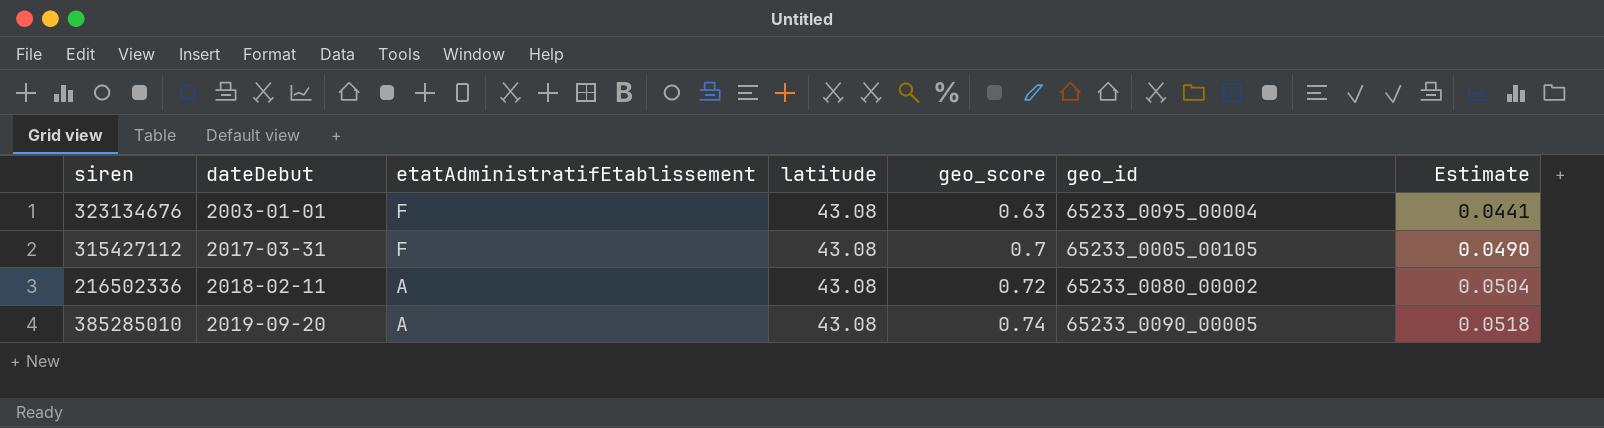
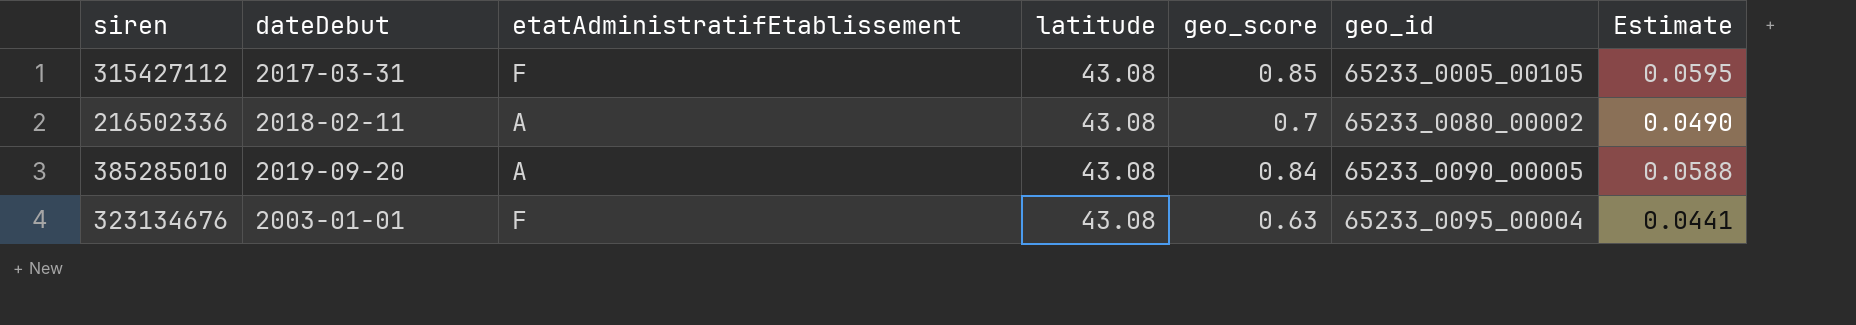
row order: dateDebut ascending -> geo_id ascending
315427112 | geo_score: 0.7 -> 0.85
315427112 | Estimate: 0.0490 -> 0.0595
216502336 | geo_score: 0.72 -> 0.7
216502336 | Estimate: 0.0504 -> 0.0490
385285010 | geo_score: 0.74 -> 0.84
385285010 | Estimate: 0.0518 -> 0.0588

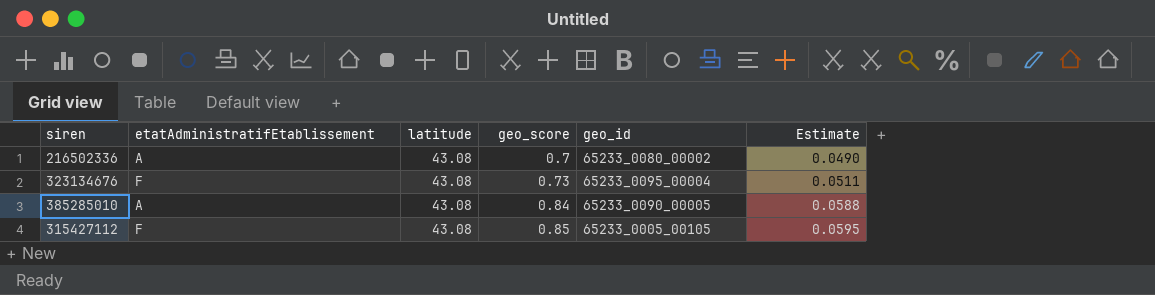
row order: geo_id ascending -> geo_score ascending
column dateDebut | position: 2 -> none
323134676 | geo_score: 0.63 -> 0.73
323134676 | Estimate: 0.0441 -> 0.0511

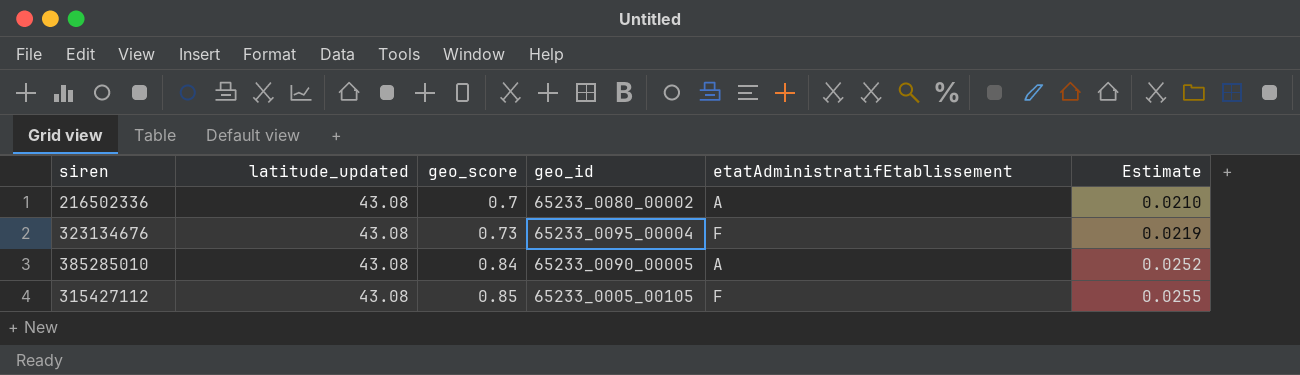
column name: latitude -> latitude_updated
column etatAdministratifEtablissement | position: 2 -> 5
column Estimate | formula: [geo_score] * 0.07 -> [geo_score] * 0.03

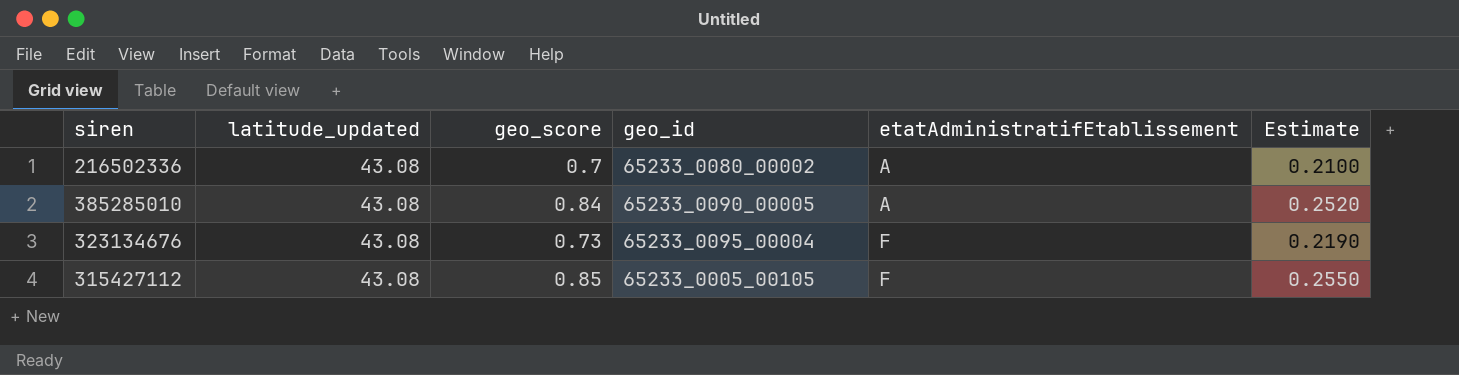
row order: geo_score ascending -> etatAdministratifEtablissement ascending
column Estimate | formula: [geo_score] * 0.03 -> [geo_score] * 0.3

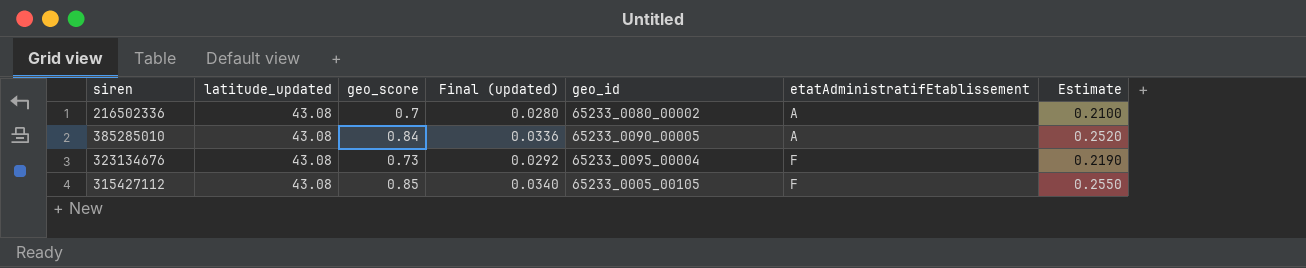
column Final (updated) | formula: none -> [geo_score] * 0.04

